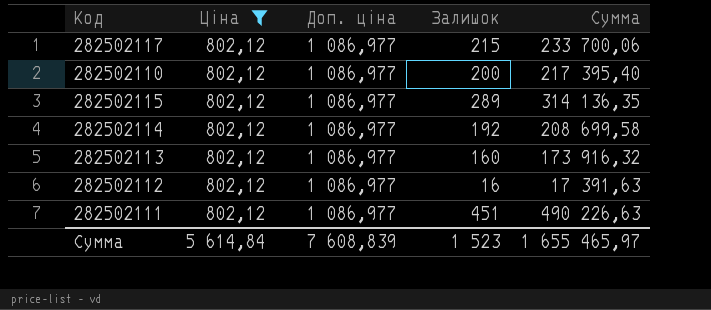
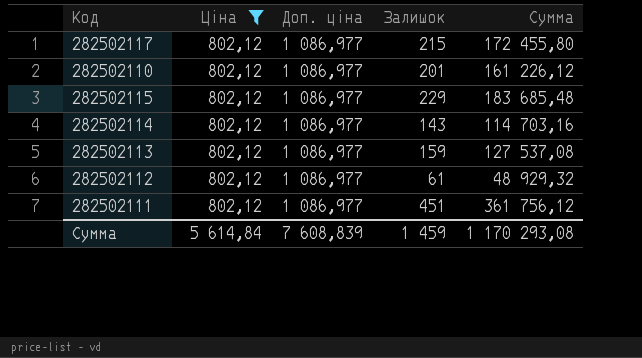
column Сумма | formula: [Доп. ціна] * [Залишок] -> [Ціна] * [Залишок]
282502110 | Залишок: 200 -> 201
282502115 | Залишок: 289 -> 229
282502114 | Залишок: 192 -> 143
282502113 | Залишок: 160 -> 159
282502112 | Залишок: 16 -> 61
Сумма | Залишок: 1 523 -> 1 459
Сумма | Сумма: 1 655 465,97 -> 1 170 293,08

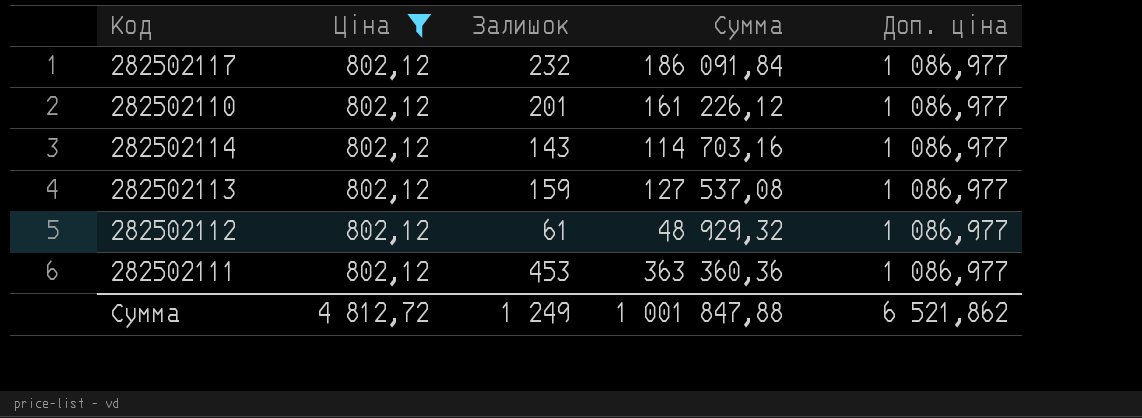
column Доп. ціна | position: 3 -> 5
row 282502115: 802,12 | 1 086,977 | 229 | 183 685,48 -> none
282502117 | Залишок: 215 -> 232
282502117 | Сумма: 172 455,80 -> 186 091,84
282502111 | Залишок: 451 -> 453
282502111 | Сумма: 361 756,12 -> 363 360,36
Сумма | Ціна: 5 614,84 -> 4 812,72
Сумма | Залишок: 1 459 -> 1 249
Сумма | Сумма: 1 170 293,08 -> 1 001 847,88
Сумма | Доп. ціна: 7 608,839 -> 6 521,862

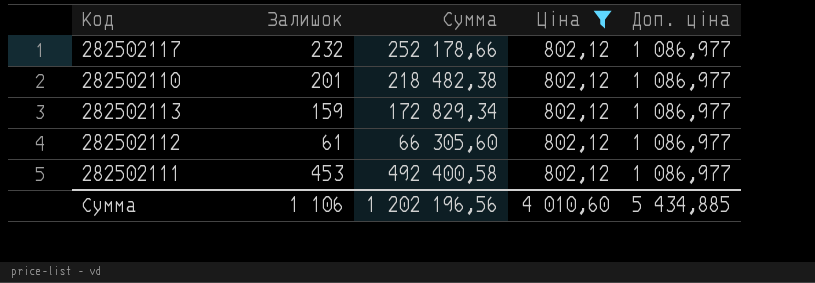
column Сумма | formula: [Ціна] * [Залишок] -> [Залишок] * [Доп. ціна]
column Ціна | position: 2 -> 4
row 282502114: 802,12 | 143 | 114 703,16 | 1 086,977 -> none
Сумма | Залишок: 1 249 -> 1 106
Сумма | Сумма: 1 001 847,88 -> 1 202 196,56
Сумма | Ціна: 4 812,72 -> 4 010,60
Сумма | Доп. ціна: 6 521,862 -> 5 434,885

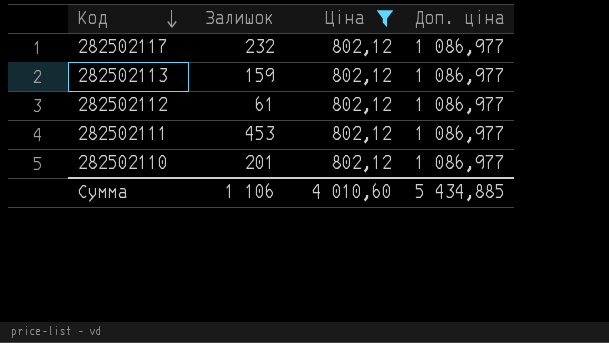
row order: none -> Код descending
column Сумма | formula: [Залишок] * [Доп. ціна] -> none

